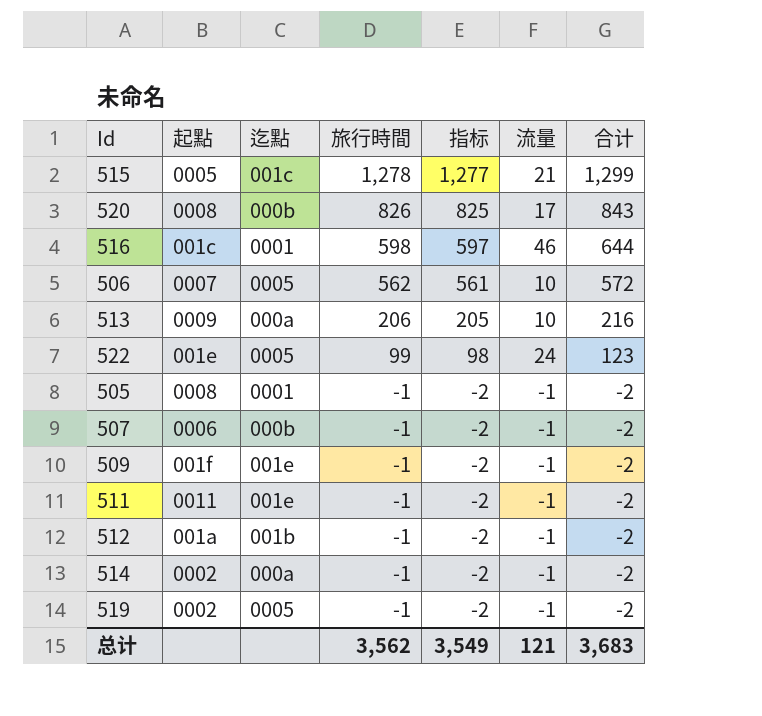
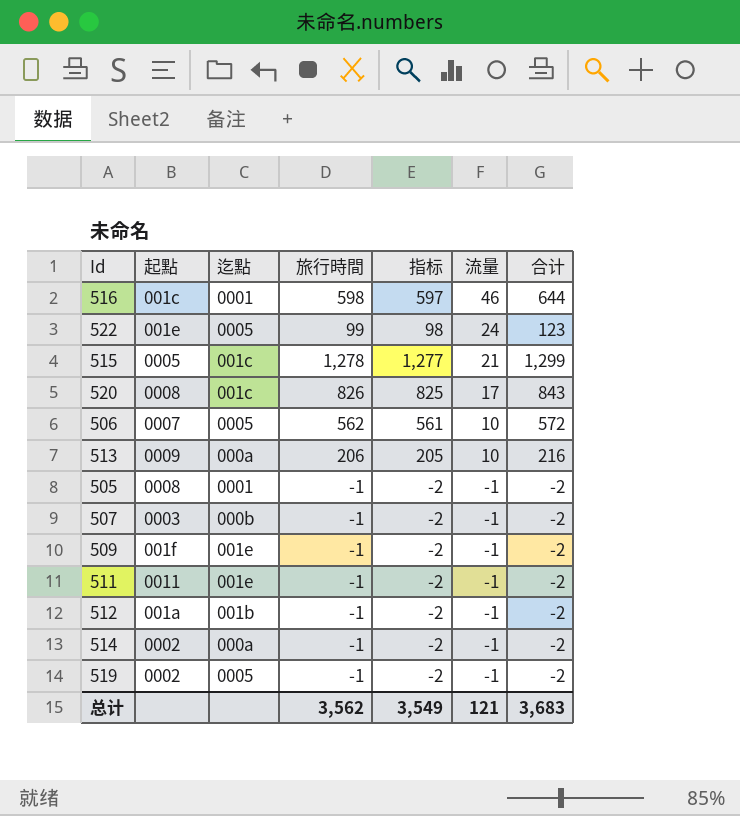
row order: 旅行時間 descending -> 流量 descending
520 | 迄點: 000b -> 001c
507 | 起點: 0006 -> 0003

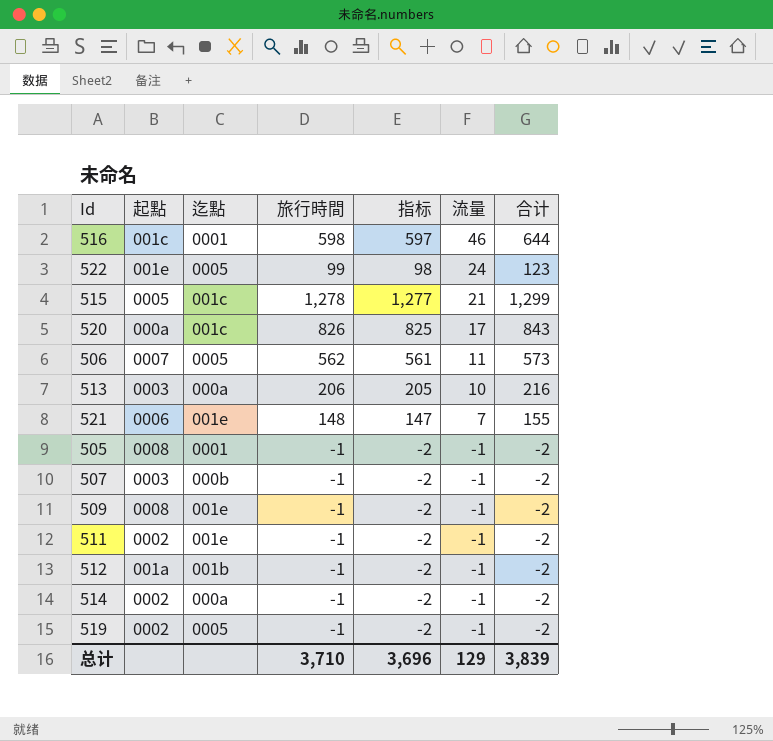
520 | 起點: 0008 -> 000a
506 | 流量: 10 -> 11
506 | 合计: 572 -> 573
513 | 起點: 0009 -> 0003
row 521: none -> 0006 | 001e | 148 | 147 | 7 | 155
509 | 起點: 001f -> 0008
511 | 起點: 0011 -> 0002
总计 | 旅行時間: 3,562 -> 3,710
总计 | 指标: 3,549 -> 3,696
总计 | 流量: 121 -> 129
总计 | 合计: 3,683 -> 3,839

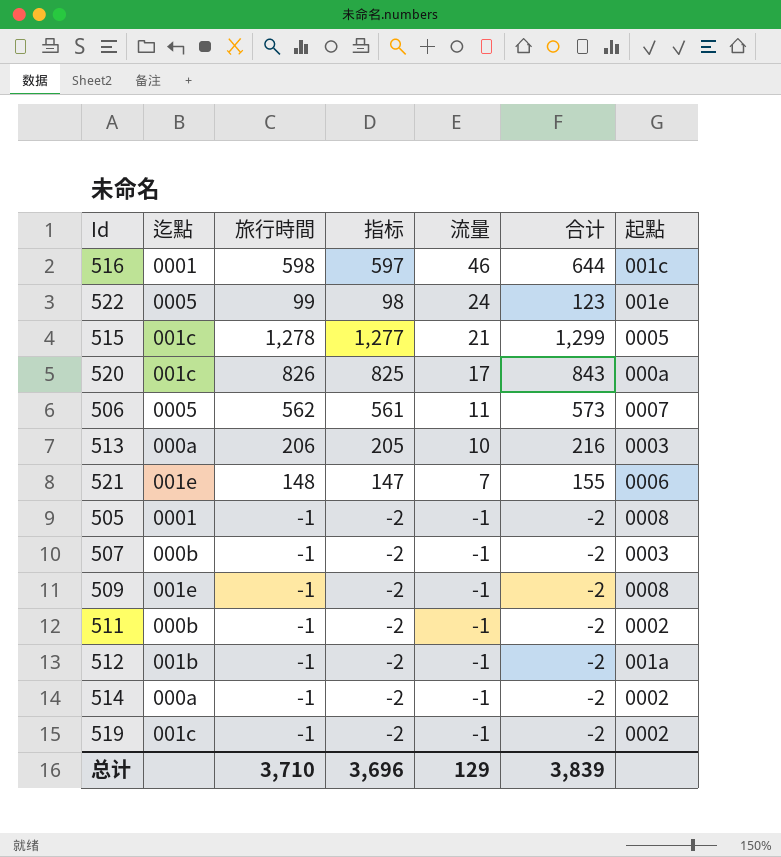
column 起點 | position: 2 -> 7
511 | 迄點: 001e -> 000b
519 | 迄點: 0005 -> 001c

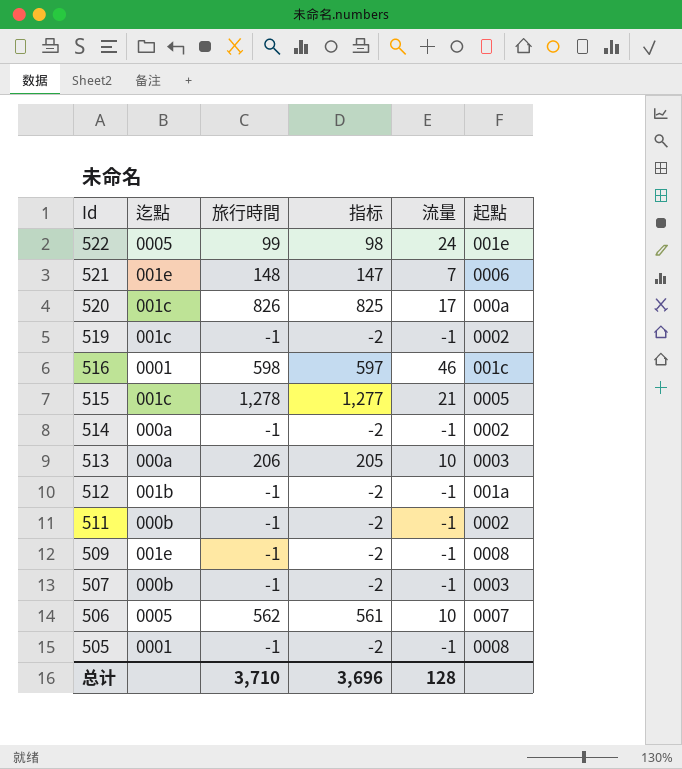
row order: 流量 descending -> Id descending
column 合计 | formula: [旅行時間] + [流量] -> none
506 | 流量: 11 -> 10
总计 | 流量: 129 -> 128

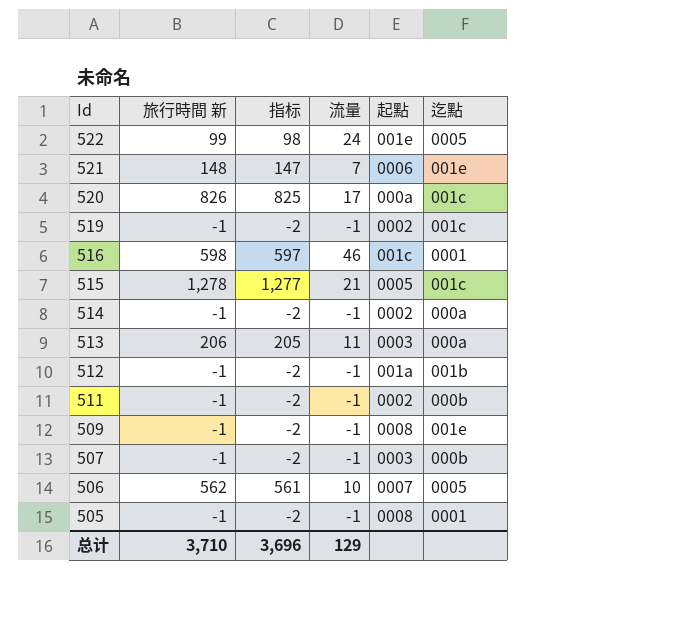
column name: 旅行時間 -> 旅行時間 新
column 迄點 | position: 2 -> 6
513 | 流量: 10 -> 11
总计 | 流量: 128 -> 129

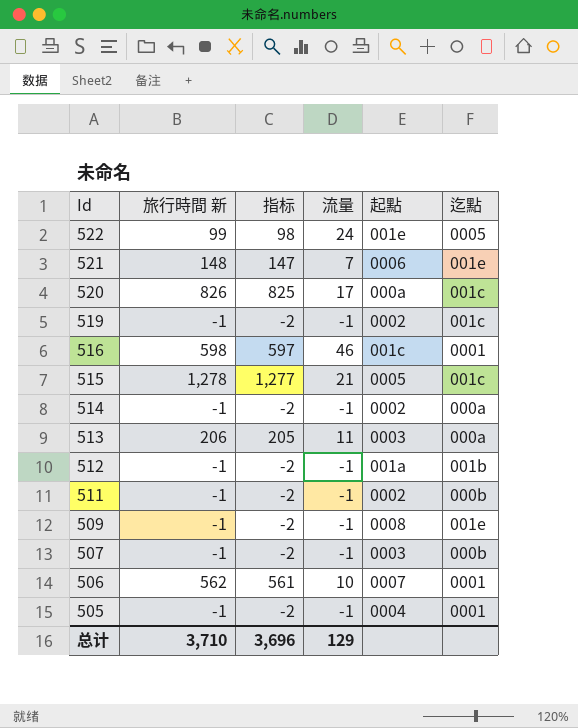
506 | 迄點: 0005 -> 0001
505 | 起點: 0008 -> 0004

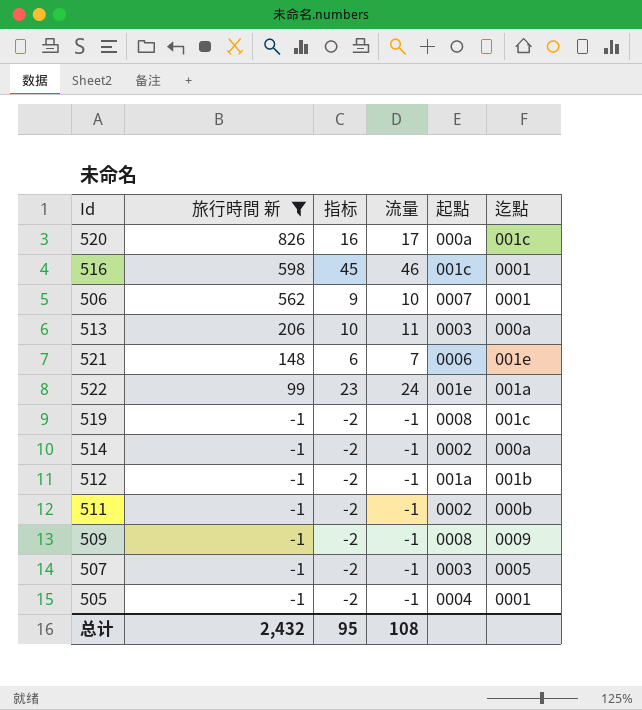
filter: none -> 旅行時間 新 != 1,278
row order: Id descending -> 旅行時間 新 descending
column 指标 | formula: [旅行時間 新] - 1 -> [流量] - 1
522 | 迄點: 0005 -> 001a
519 | 起點: 0002 -> 0008
509 | 迄點: 001e -> 0009
507 | 迄點: 000b -> 0005
总计 | 旅行時間 新: 3,710 -> 2,432
总计 | 指标: 3,696 -> 95
总计 | 流量: 129 -> 108

